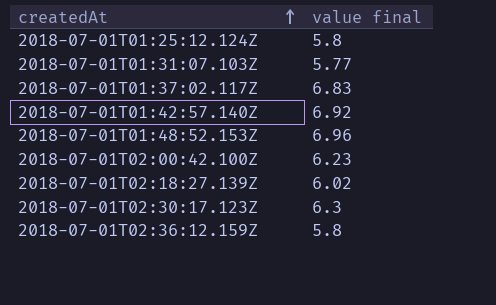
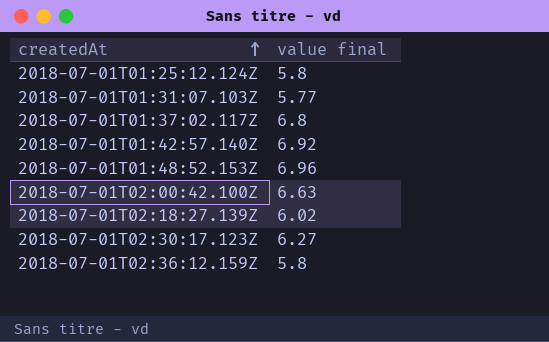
2018-07-01T01:37:02.117Z | value final: 6.83 -> 6.8
2018-07-01T02:00:42.100Z | value final: 6.23 -> 6.63
2018-07-01T02:30:17.123Z | value final: 6.3 -> 6.27

